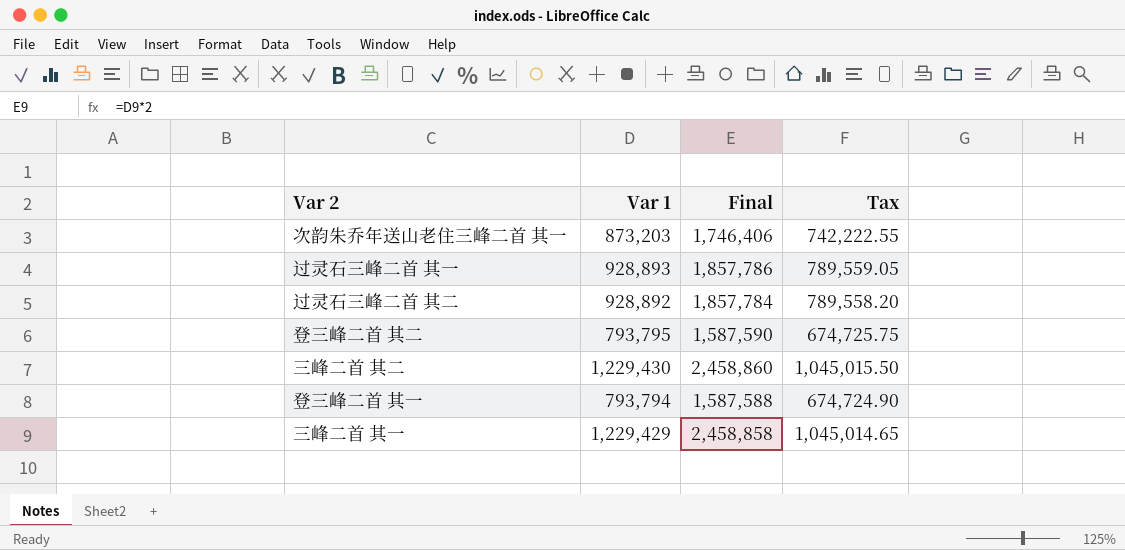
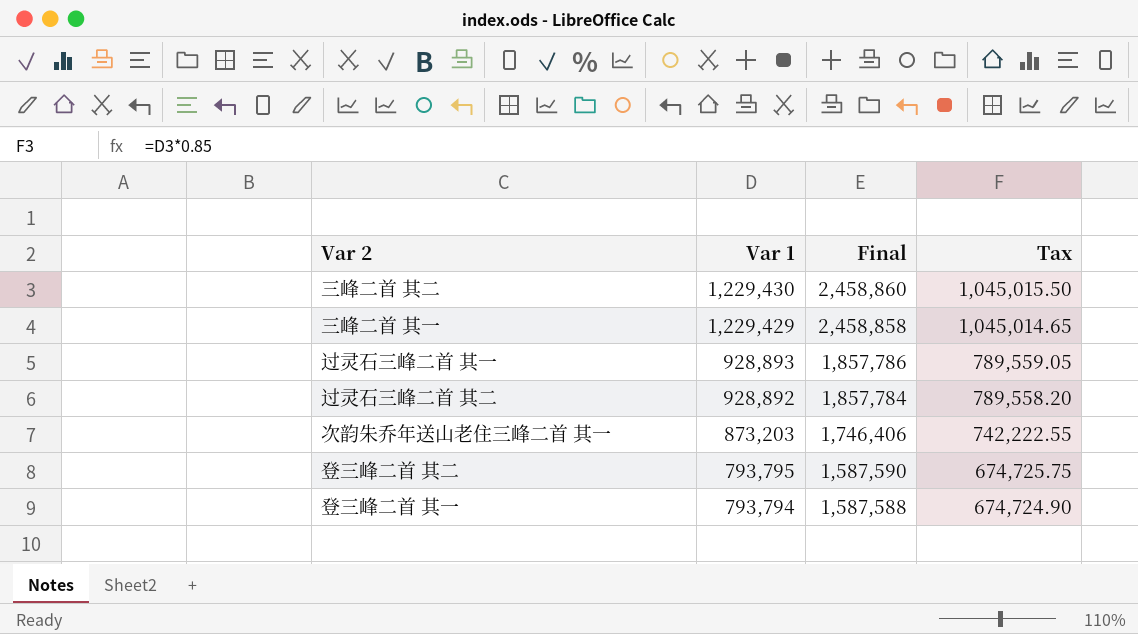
row order: none -> Var 1 descending

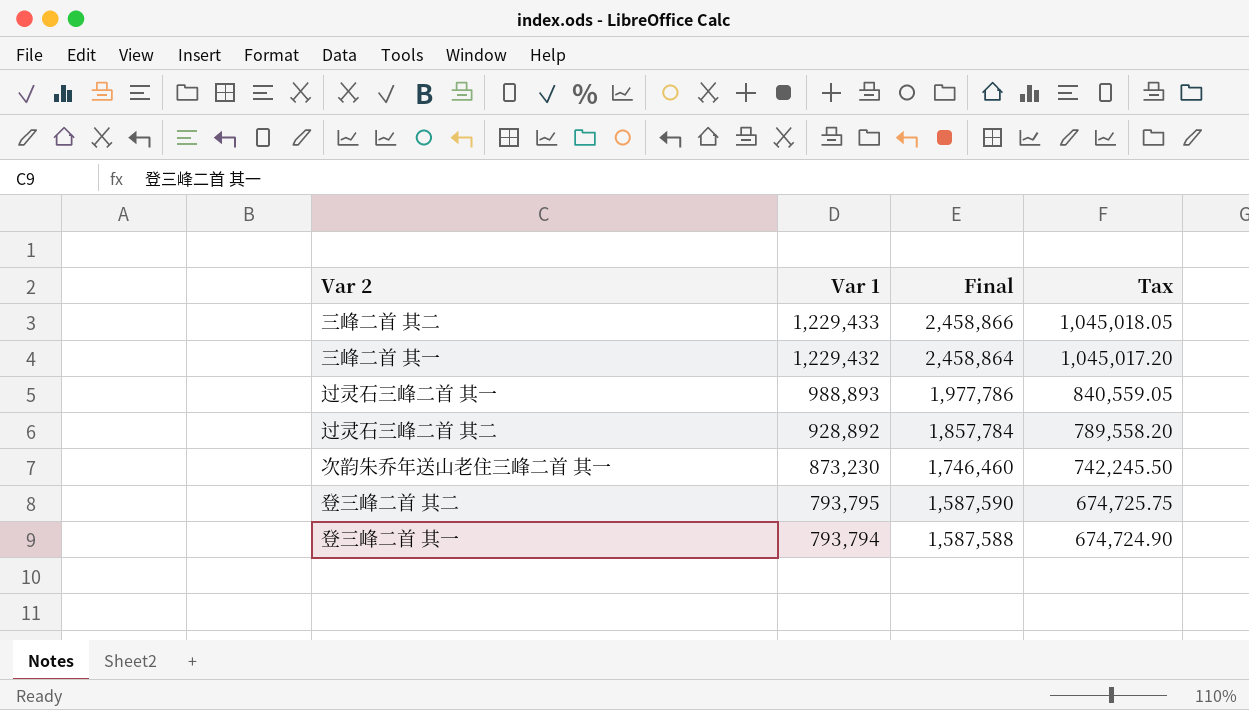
三峰二首 其二 | Var 1: 1,229,430 -> 1,229,433
三峰二首 其二 | Final: 2,458,860 -> 2,458,866
三峰二首 其二 | Tax: 1,045,015.50 -> 1,045,018.05
三峰二首 其一 | Var 1: 1,229,429 -> 1,229,432
三峰二首 其一 | Final: 2,458,858 -> 2,458,864
三峰二首 其一 | Tax: 1,045,014.65 -> 1,045,017.20
过灵石三峰二首 其一 | Var 1: 928,893 -> 988,893
过灵石三峰二首 其一 | Final: 1,857,786 -> 1,977,786
过灵石三峰二首 其一 | Tax: 789,559.05 -> 840,559.05
次韵朱乔年送山老住三峰二首 其一 | Var 1: 873,203 -> 873,230
次韵朱乔年送山老住三峰二首 其一 | Final: 1,746,406 -> 1,746,460
次韵朱乔年送山老住三峰二首 其一 | Tax: 742,222.55 -> 742,245.50

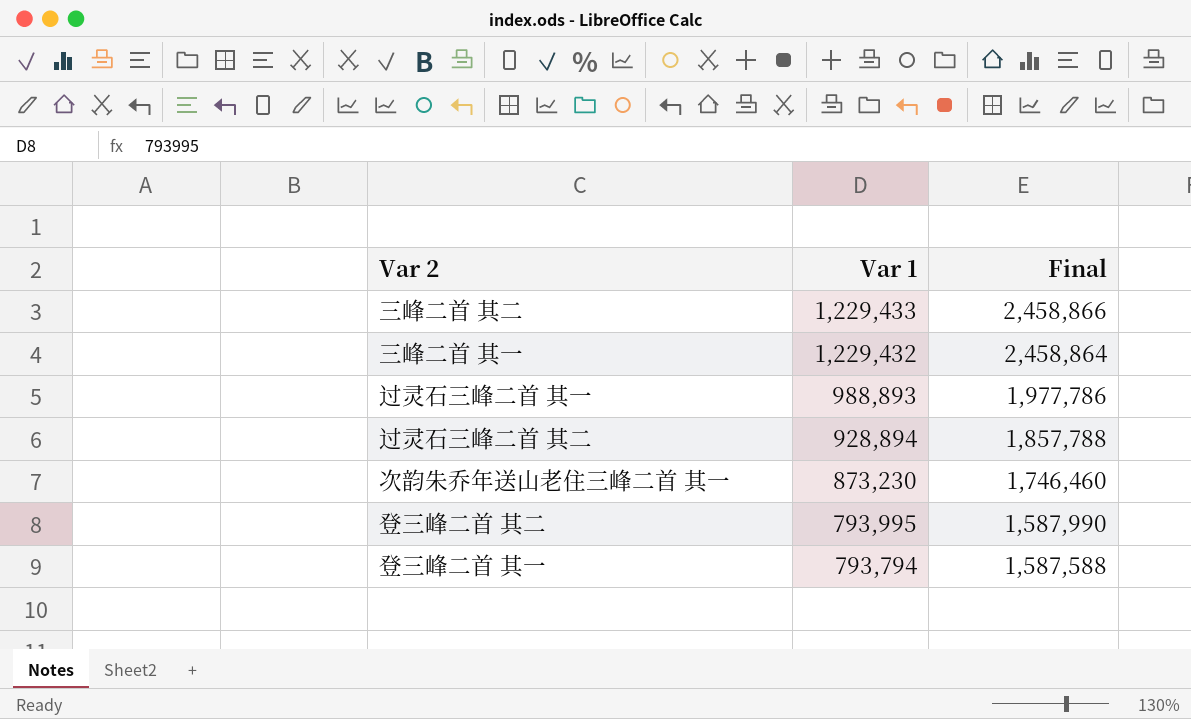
column Tax | formula: [Var 1] * 0.85 -> none
过灵石三峰二首 其二 | Var 1: 928,892 -> 928,894
过灵石三峰二首 其二 | Final: 1,857,784 -> 1,857,788
登三峰二首 其二 | Var 1: 793,795 -> 793,995
登三峰二首 其二 | Final: 1,587,590 -> 1,587,990

